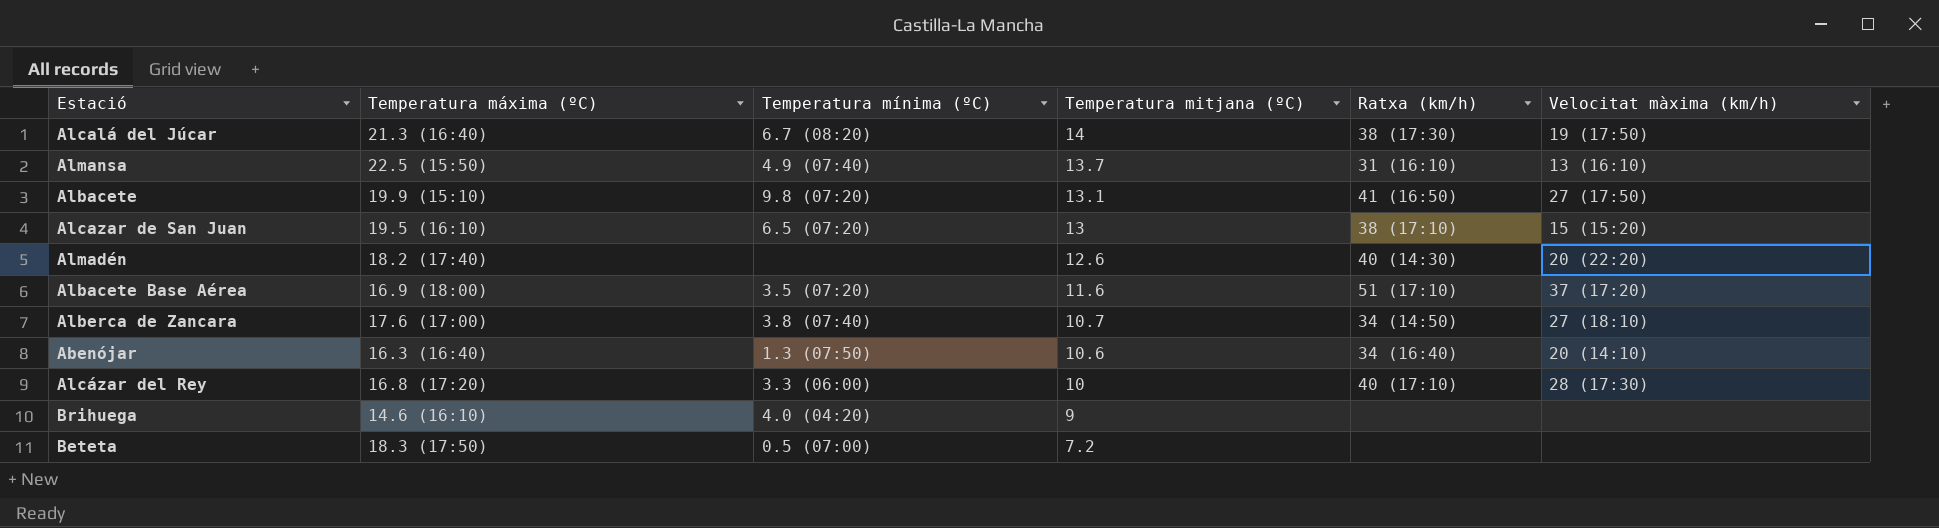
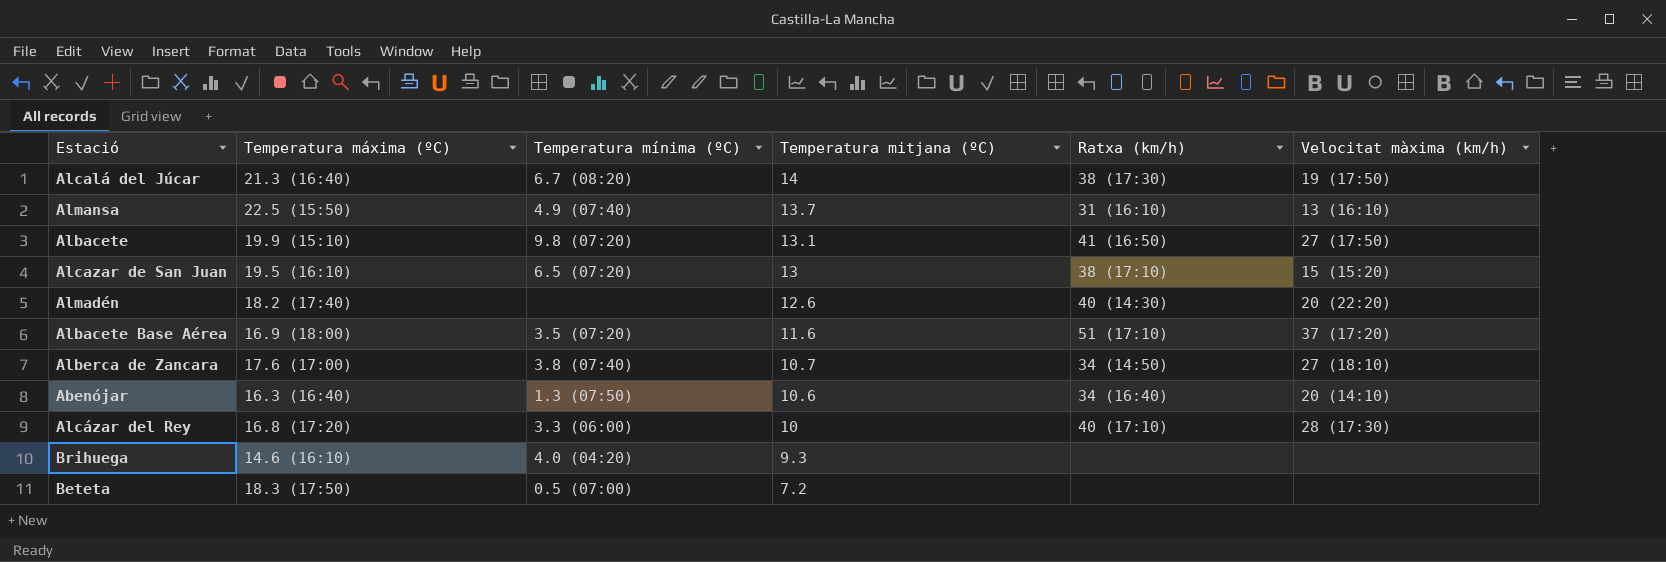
Brihuega | Temperatura mitjana (ºC): 9 -> 9.3

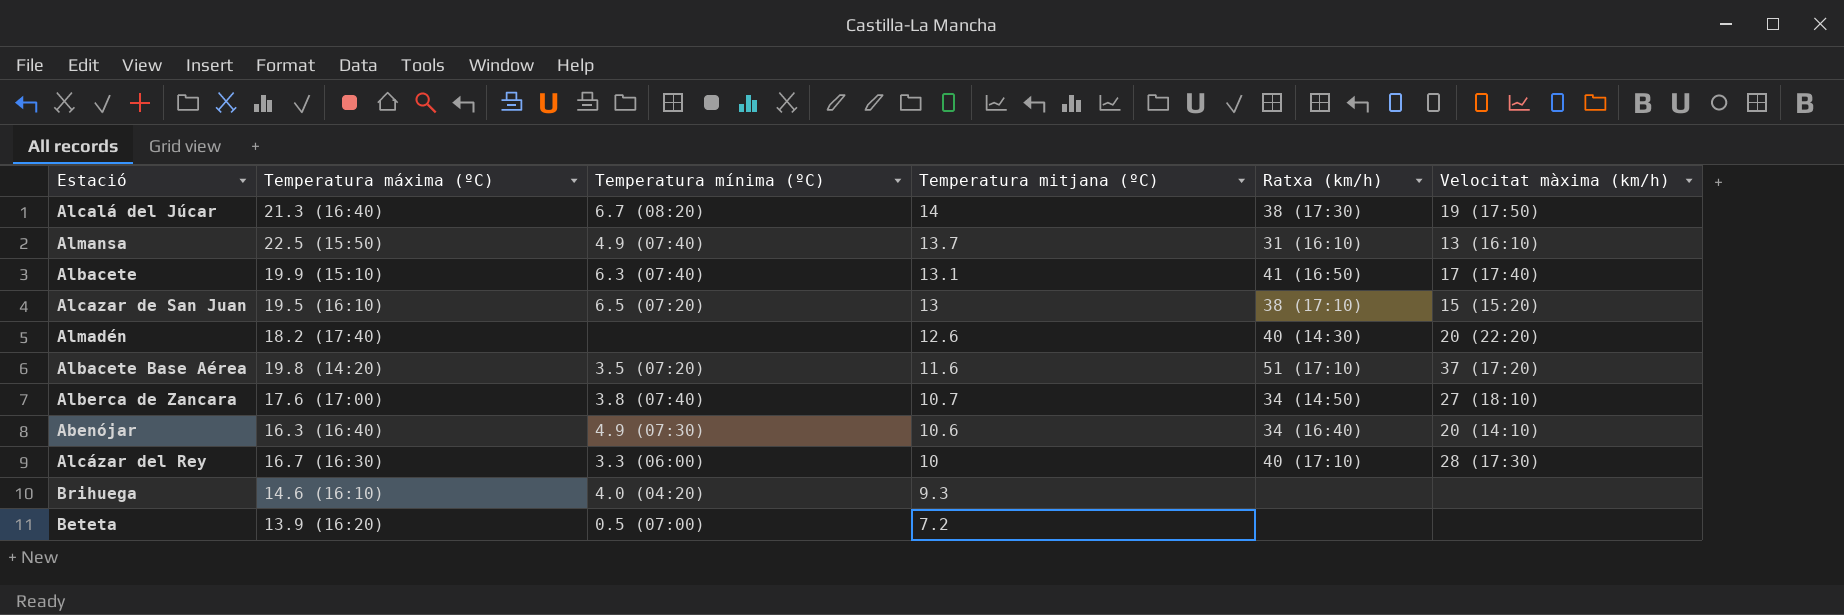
Albacete | Temperatura mínima (ºC): 9.8 (07:20) -> 6.3 (07:40)
Albacete | Velocitat màxima (km/h): 27 (17:50) -> 17 (17:40)
Albacete Base Aérea | Temperatura máxima (ºC): 16.9 (18:00) -> 19.8 (14:20)
Abenójar | Temperatura mínima (ºC): 1.3 (07:50) -> 4.9 (07:30)
Alcázar del Rey | Temperatura máxima (ºC): 16.8 (17:20) -> 16.7 (16:30)
Beteta | Temperatura máxima (ºC): 18.3 (17:50) -> 13.9 (16:20)

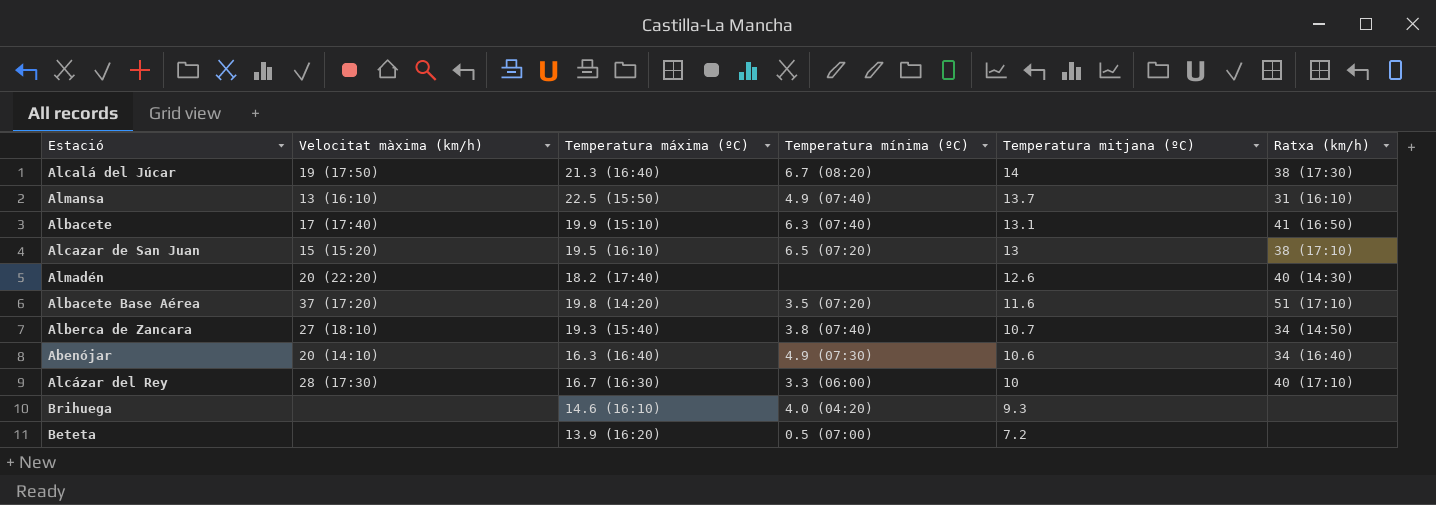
column Velocitat màxima (km/h) | position: 6 -> 2
Alberca de Zancara | Temperatura máxima (ºC): 17.6 (17:00) -> 19.3 (15:40)

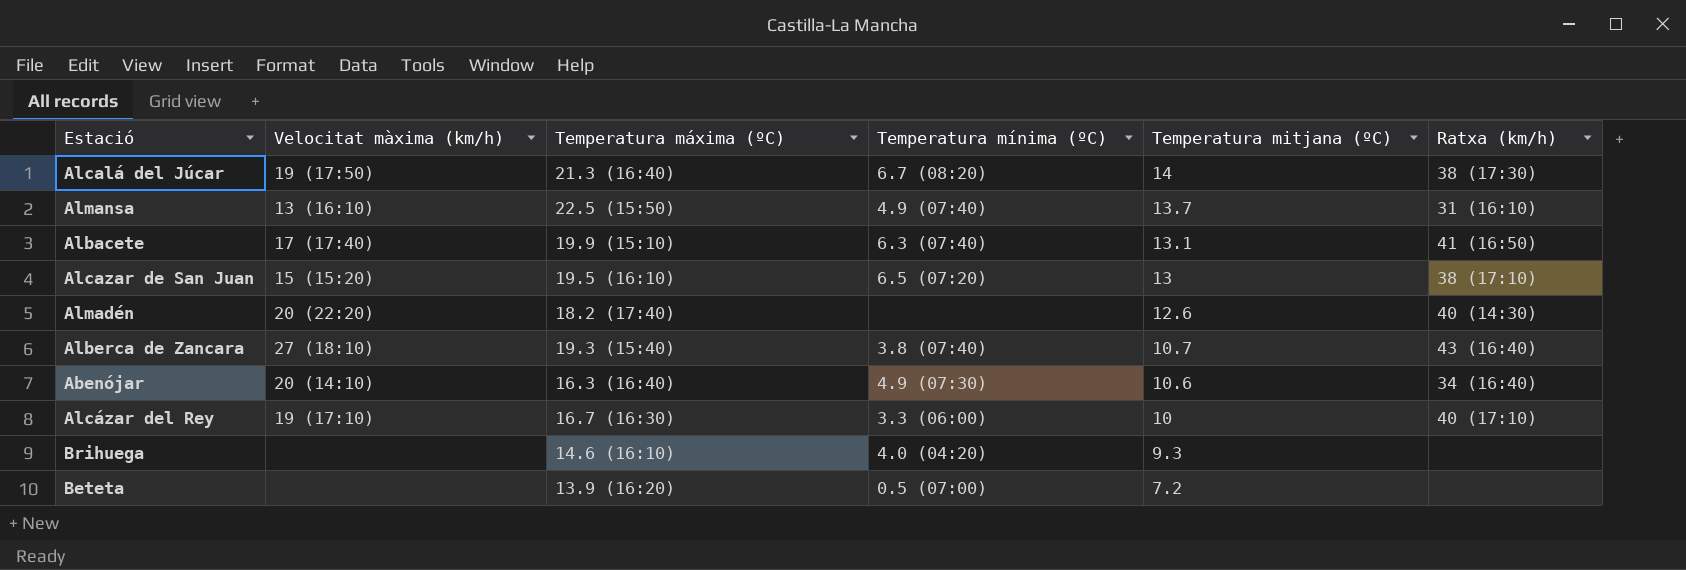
row Albacete Base Aérea: 37 (17:20) | 19.8 (14:20) | 3.5 (07:20) | 11.6 | 51 (17:10) -> none
Alberca de Zancara | Ratxa (km/h): 34 (14:50) -> 43 (16:40)
Alcázar del Rey | Velocitat màxima (km/h): 28 (17:30) -> 19 (17:10)

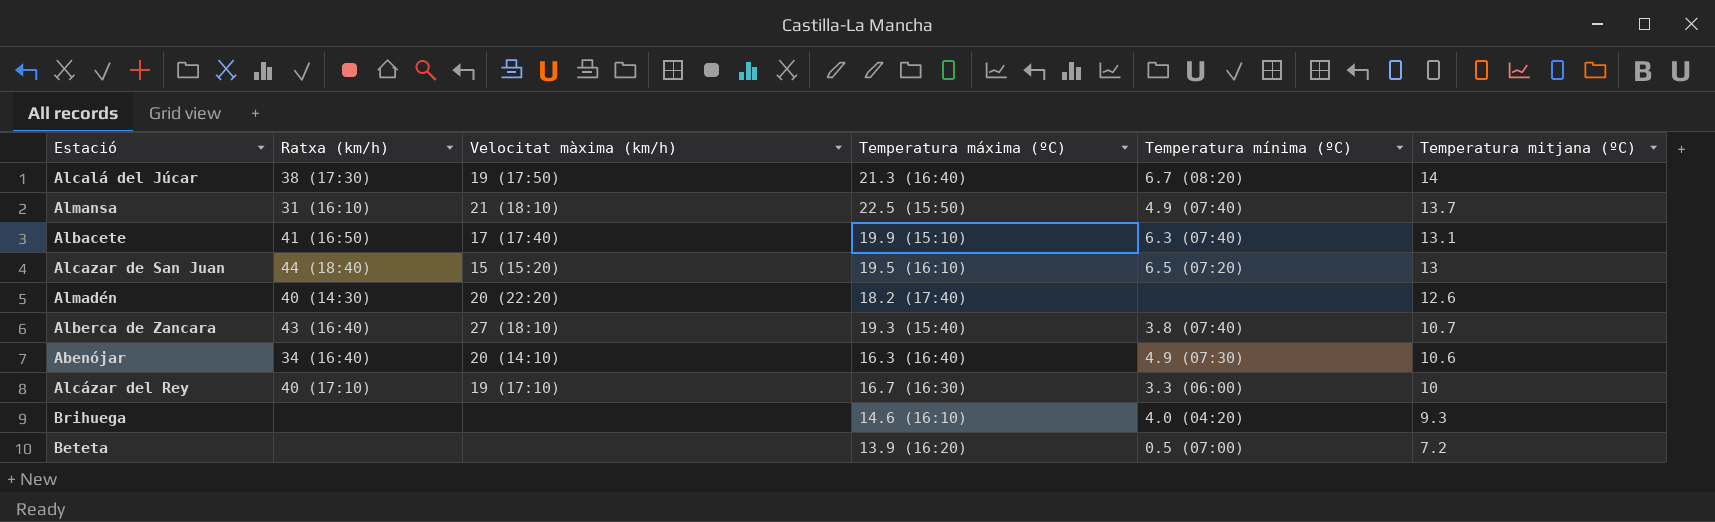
column Ratxa (km/h) | position: 6 -> 2
Almansa | Velocitat màxima (km/h): 13 (16:10) -> 21 (18:10)
Alcazar de San Juan | Ratxa (km/h): 38 (17:10) -> 44 (18:40)

